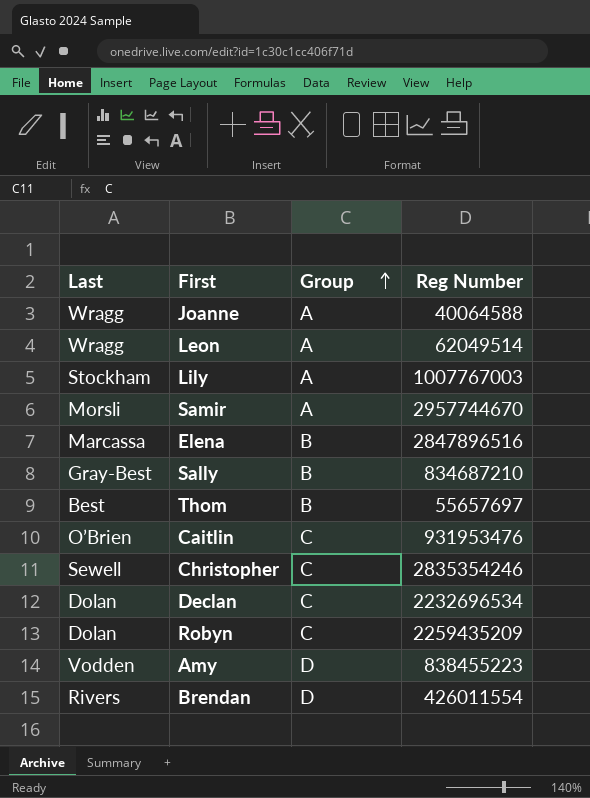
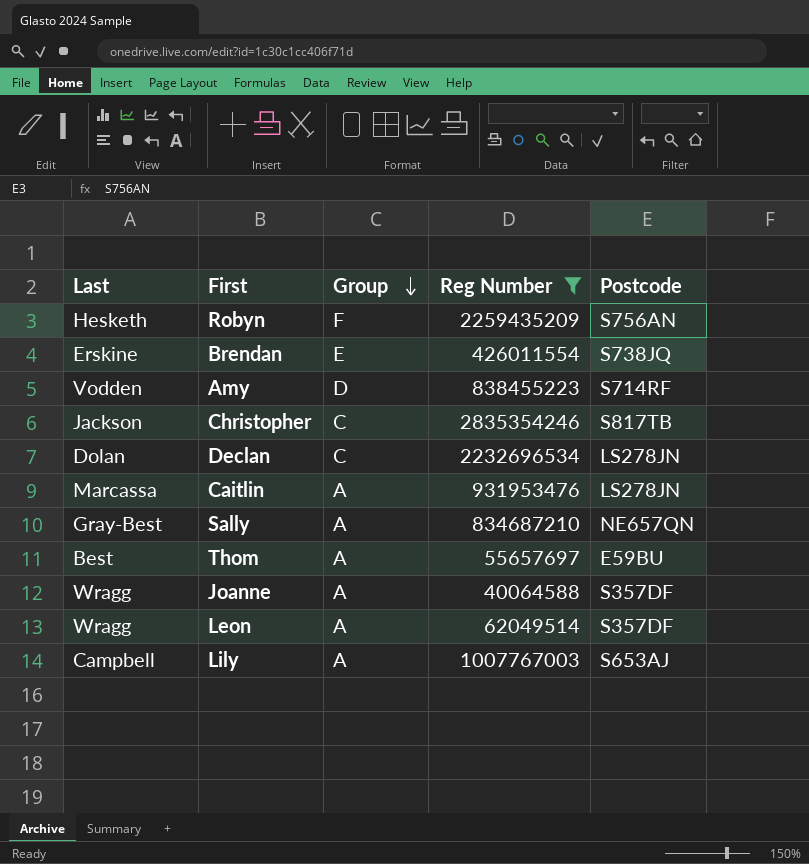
filter: none -> Reg Number <= 2835354246
row order: Group ascending -> Group descending
column Postcode | position: none -> 5
Robyn | Last: Dolan -> Hesketh
Robyn | Group: C -> F
Brendan | Last: Rivers -> Erskine
Brendan | Group: D -> E
Christopher | Last: Sewell -> Jackson
Caitlin | Last: O’Brien -> Marcassa
Caitlin | Group: C -> A
Sally | Group: B -> A
Thom | Group: B -> A
Lily | Last: Stockham -> Campbell

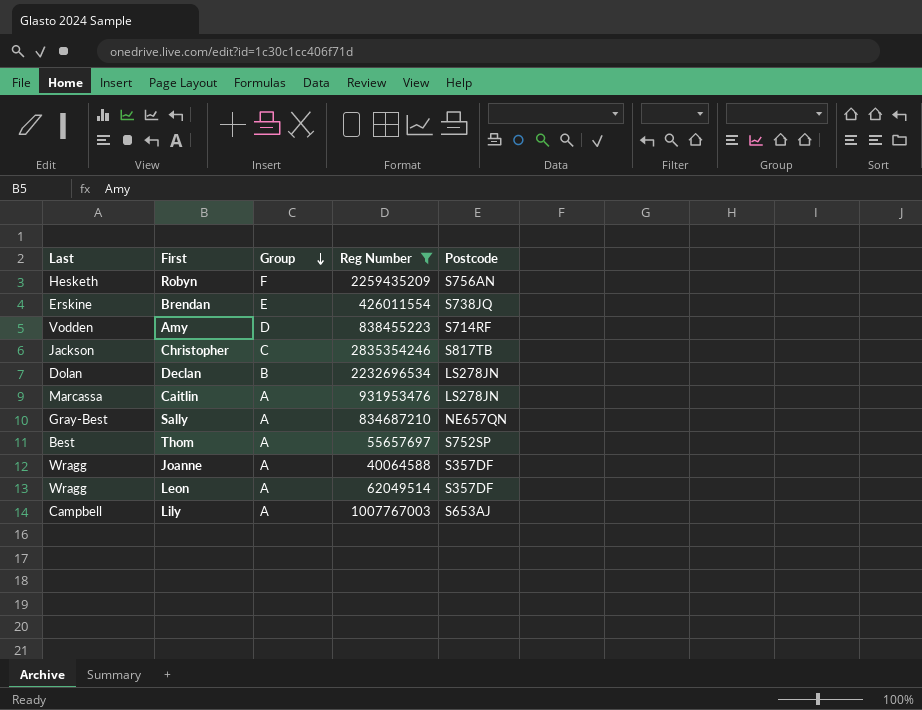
Declan | Group: C -> B
Thom | Postcode: E59BU -> S752SP

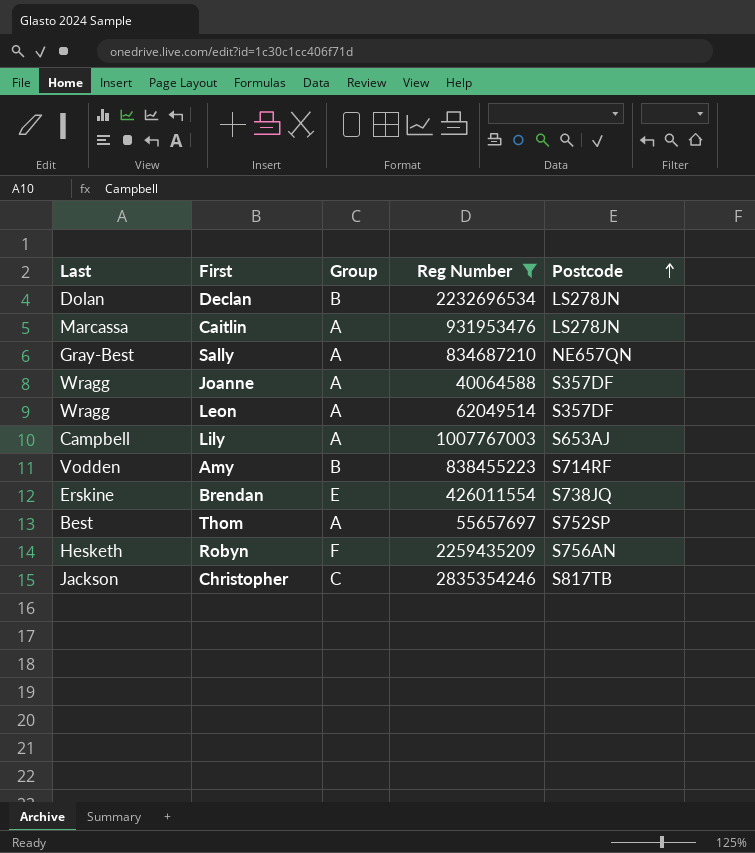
row order: Group descending -> Postcode ascending
Amy | Group: D -> B

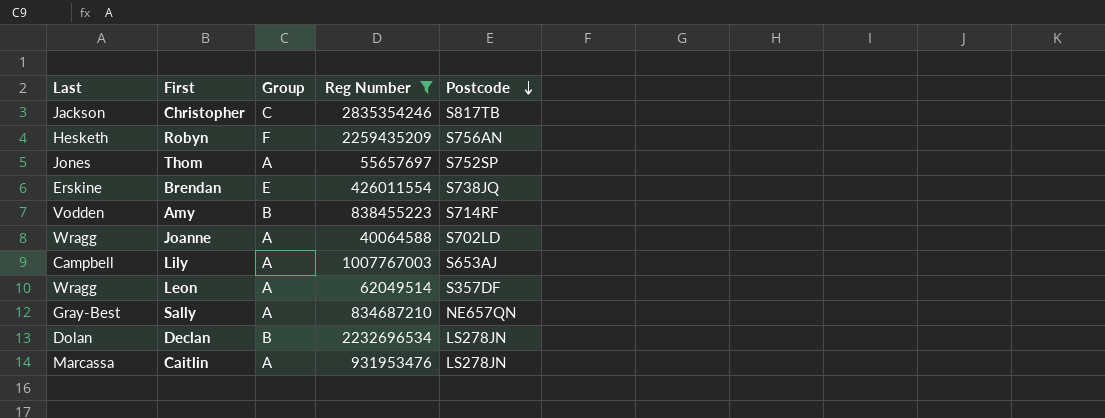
row order: Postcode ascending -> Postcode descending
Thom | Last: Best -> Jones
Joanne | Postcode: S357DF -> S702LD

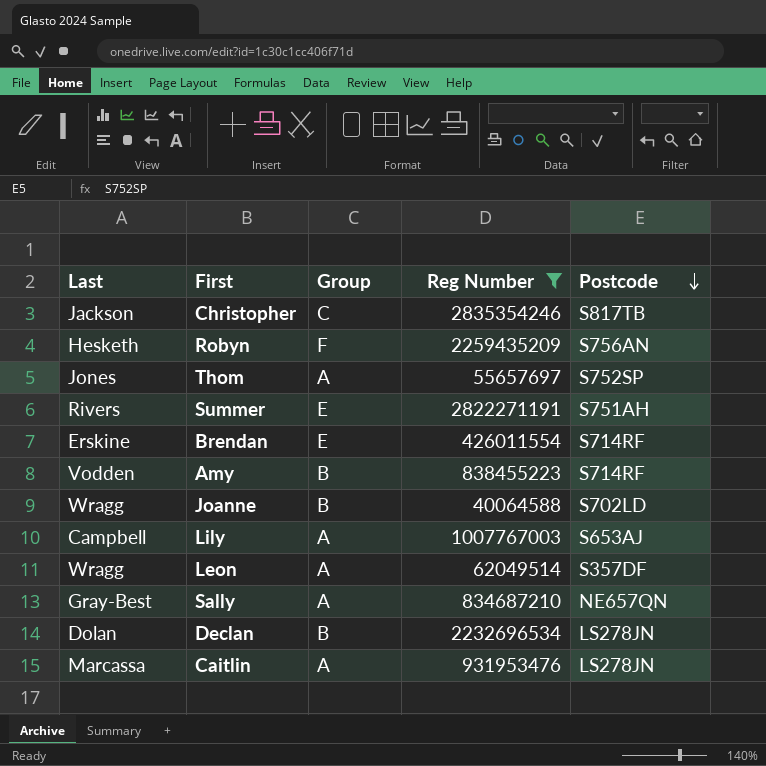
row Summer: none -> Rivers | E | 2822271191 | S751AH
Brendan | Postcode: S738JQ -> S714RF
Joanne | Group: A -> B

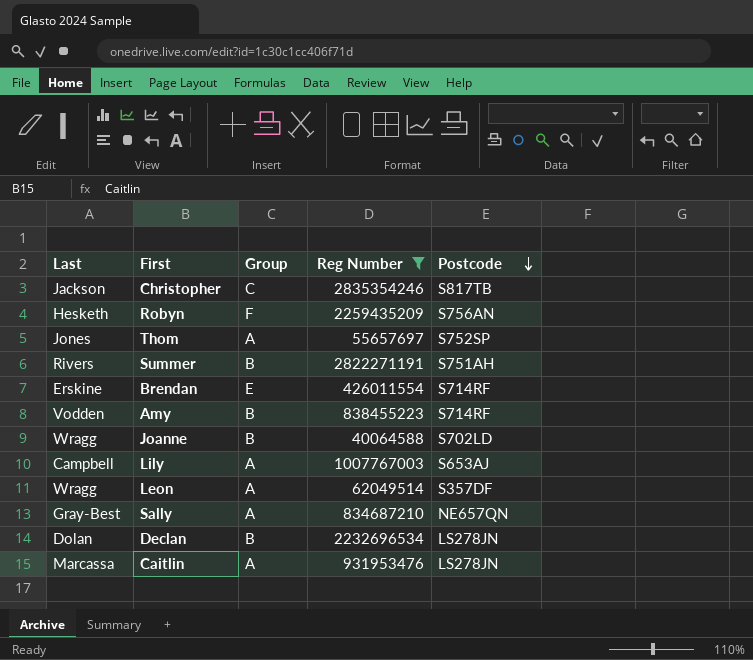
Summer | Group: E -> B

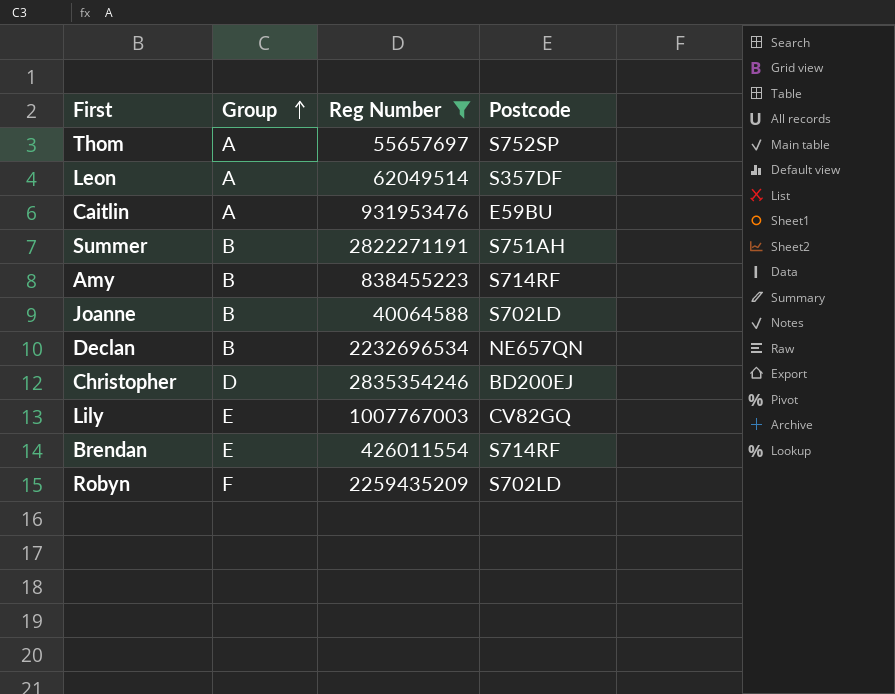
row order: Postcode descending -> Group ascending
column Last | position: 1 -> none
row Sally: Gray-Best | A | 834687210 | NE657QN -> none
Caitlin | Postcode: LS278JN -> E59BU
Declan | Postcode: LS278JN -> NE657QN
Christopher | Group: C -> D
Christopher | Postcode: S817TB -> BD200EJ
Lily | Group: A -> E
Lily | Postcode: S653AJ -> CV82GQ
Robyn | Postcode: S756AN -> S702LD

